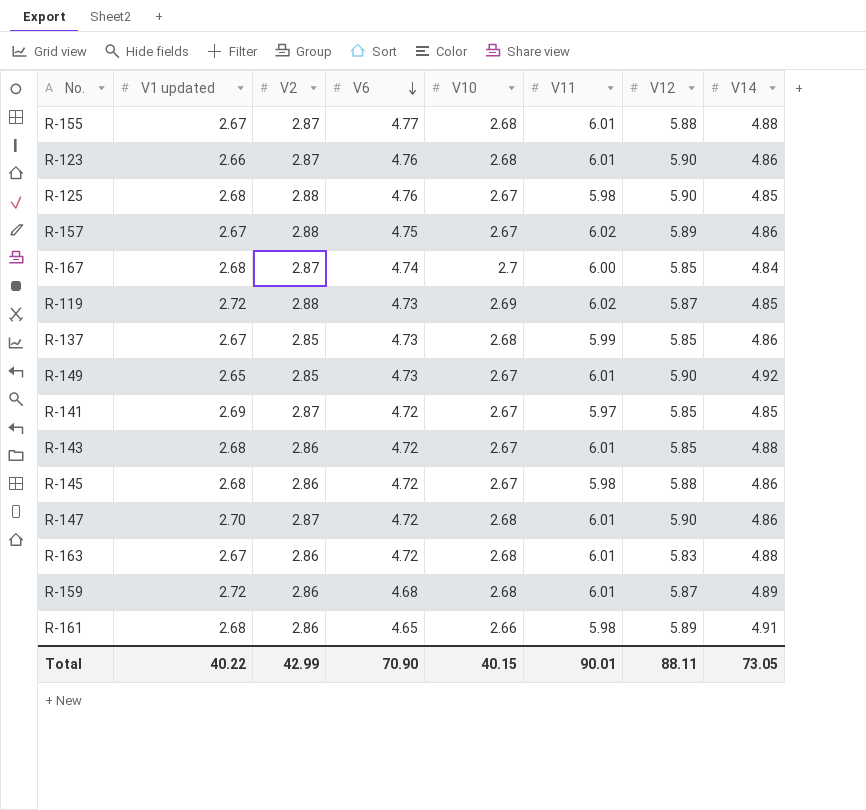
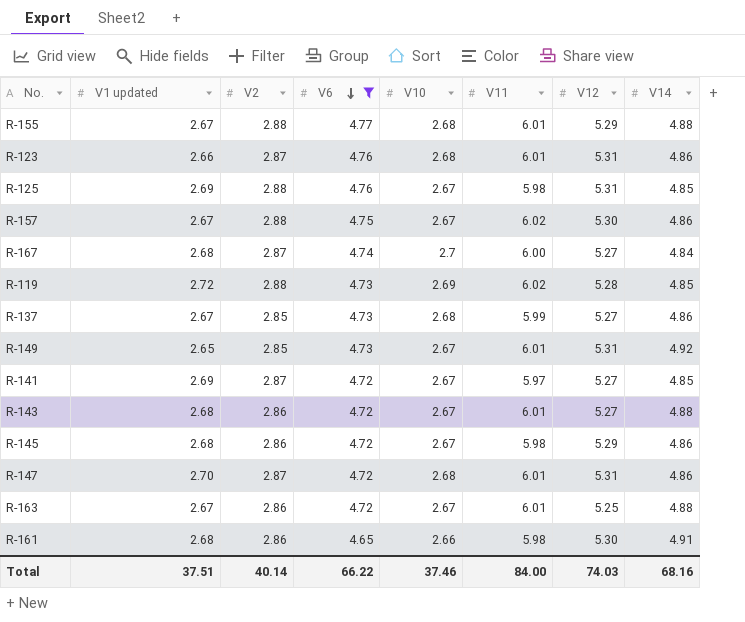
filter: none -> V6 != 4.68
R-155 | V2: 2.87 -> 2.88
R-155 | V12: 5.88 -> 5.29
R-123 | V12: 5.90 -> 5.31
R-125 | V1 updated: 2.68 -> 2.69
R-125 | V12: 5.90 -> 5.31
R-157 | V12: 5.89 -> 5.30
R-167 | V12: 5.85 -> 5.27
R-119 | V12: 5.87 -> 5.28
R-137 | V12: 5.85 -> 5.27
R-149 | V12: 5.90 -> 5.31
R-141 | V12: 5.85 -> 5.27
R-143 | V12: 5.85 -> 5.27
R-145 | V12: 5.88 -> 5.29
R-147 | V12: 5.90 -> 5.31
R-163 | V10: 2.68 -> 2.67
R-163 | V12: 5.83 -> 5.25
R-161 | V12: 5.89 -> 5.30
Total | V1 updated: 40.22 -> 37.51
Total | V2: 42.99 -> 40.14
Total | V6: 70.90 -> 66.22
Total | V10: 40.15 -> 37.46
Total | V11: 90.01 -> 84.00
Total | V12: 88.11 -> 74.03
Total | V14: 73.05 -> 68.16

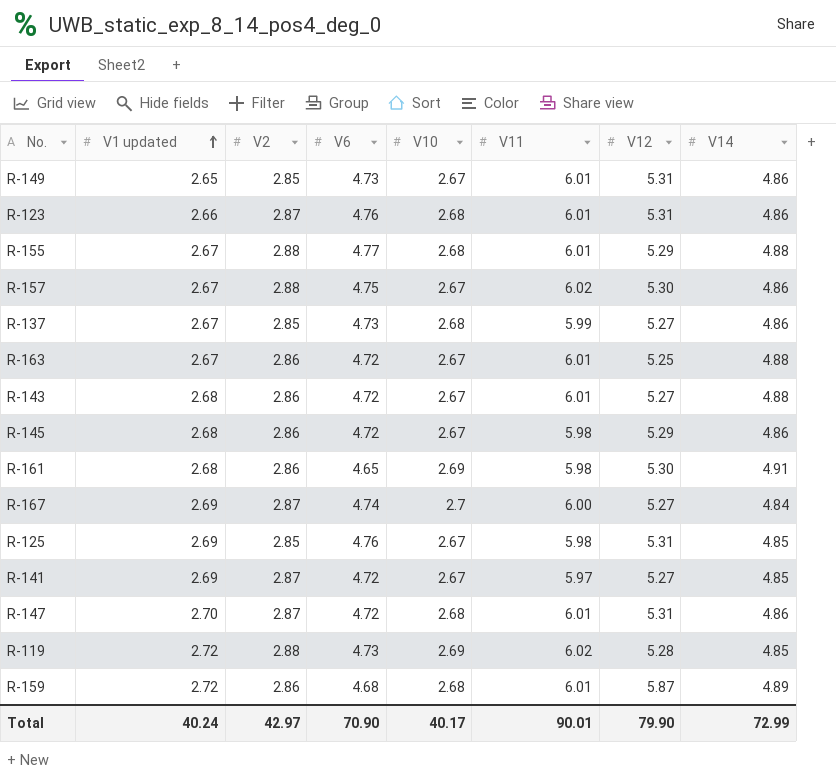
filter: V6 != 4.68 -> none
row order: V6 descending -> V1 updated ascending
R-149 | V14: 4.92 -> 4.86
R-161 | V10: 2.66 -> 2.69
R-167 | V1 updated: 2.68 -> 2.69
R-125 | V2: 2.88 -> 2.85
Total | V1 updated: 37.51 -> 40.24
Total | V2: 40.14 -> 42.97
Total | V6: 66.22 -> 70.90
Total | V10: 37.46 -> 40.17
Total | V11: 84.00 -> 90.01
Total | V12: 74.03 -> 79.90
Total | V14: 68.16 -> 72.99

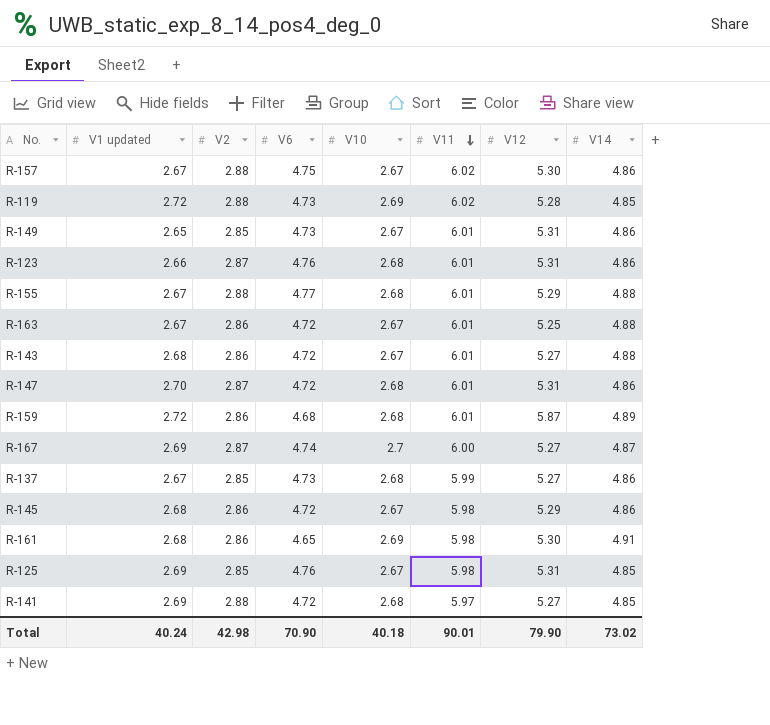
row order: V1 updated ascending -> V11 descending
R-167 | V14: 4.84 -> 4.87
R-141 | V2: 2.87 -> 2.88
R-141 | V10: 2.67 -> 2.68
Total | V2: 42.97 -> 42.98
Total | V10: 40.17 -> 40.18
Total | V14: 72.99 -> 73.02

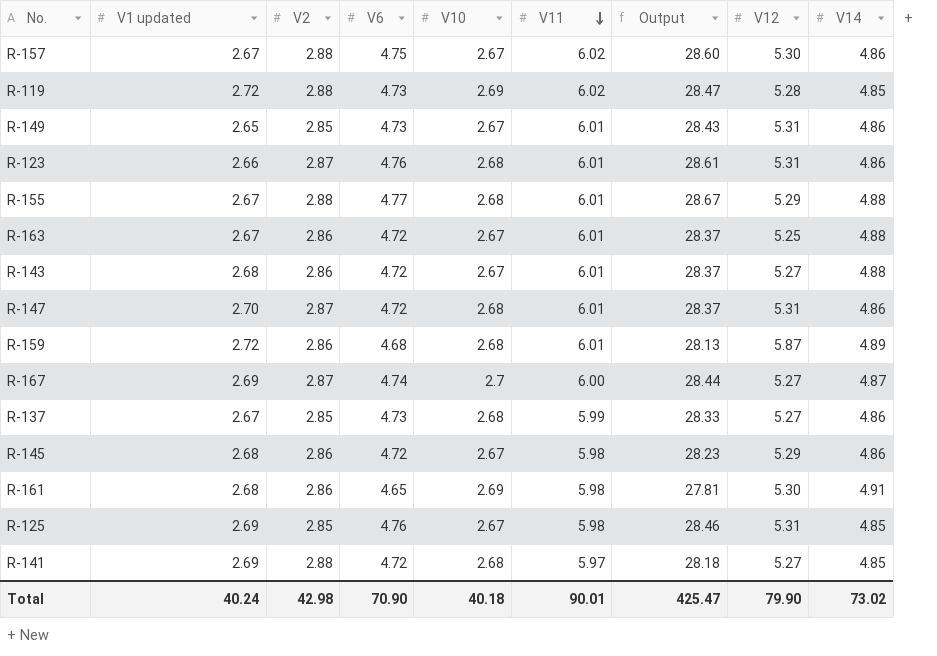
column Output | formula: none -> [V6] * [V11]

